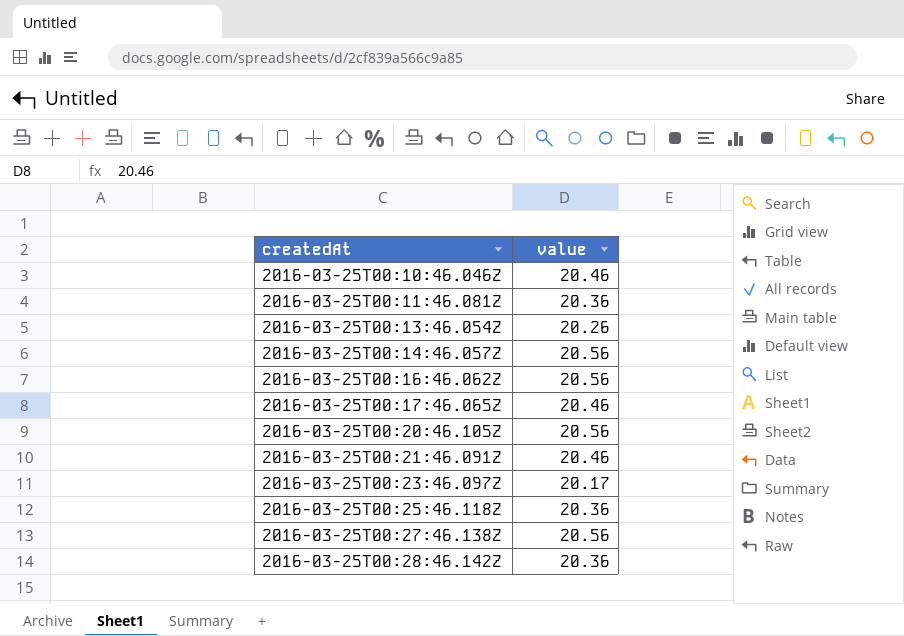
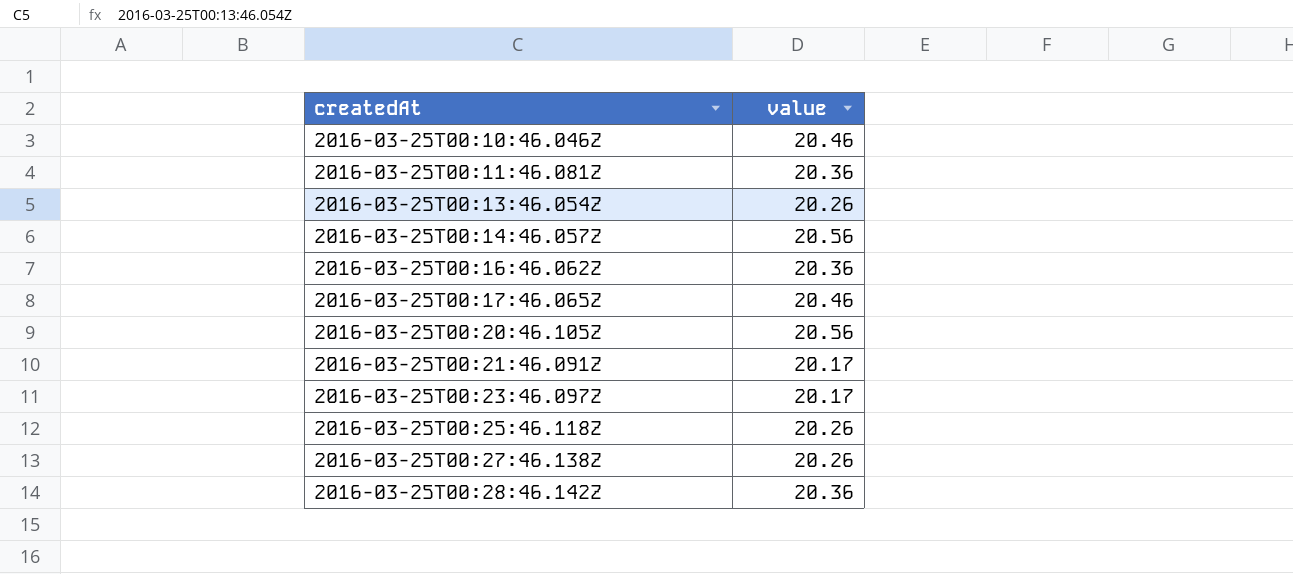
2016-03-25T00:16:46.062Z | value: 20.56 -> 20.36
2016-03-25T00:21:46.091Z | value: 20.46 -> 20.17
2016-03-25T00:25:46.118Z | value: 20.36 -> 20.26
2016-03-25T00:27:46.138Z | value: 20.56 -> 20.26

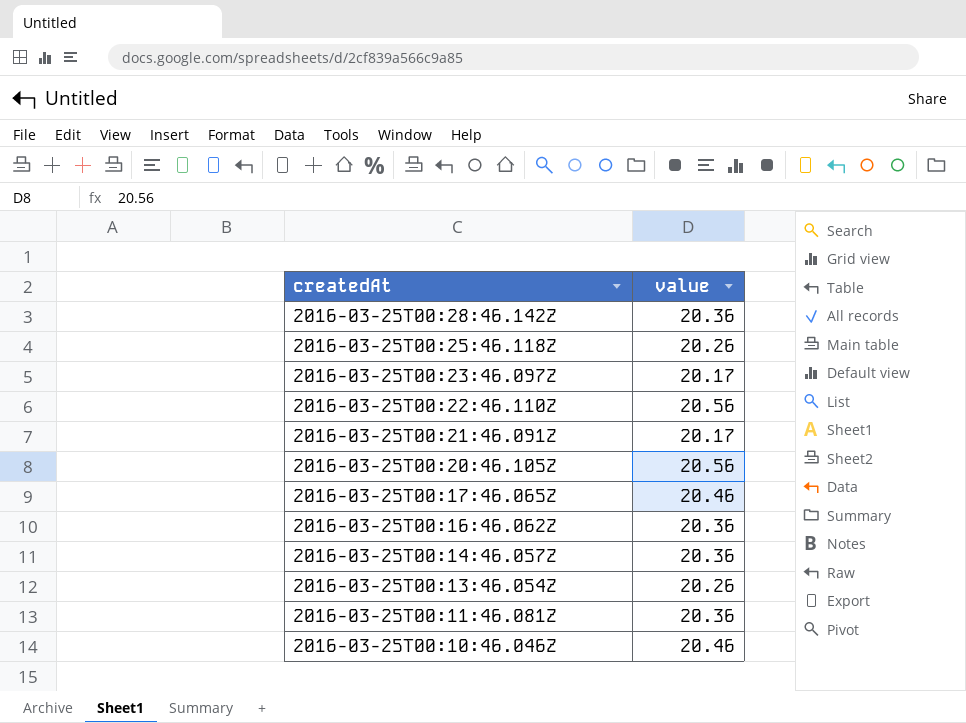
row order: createdAt ascending -> createdAt descending
row 2016-03-25T00:27:46.138Z: 20.26 -> none
row 2016-03-25T00:22:46.110Z: none -> 20.56
2016-03-25T00:14:46.057Z | value: 20.56 -> 20.36

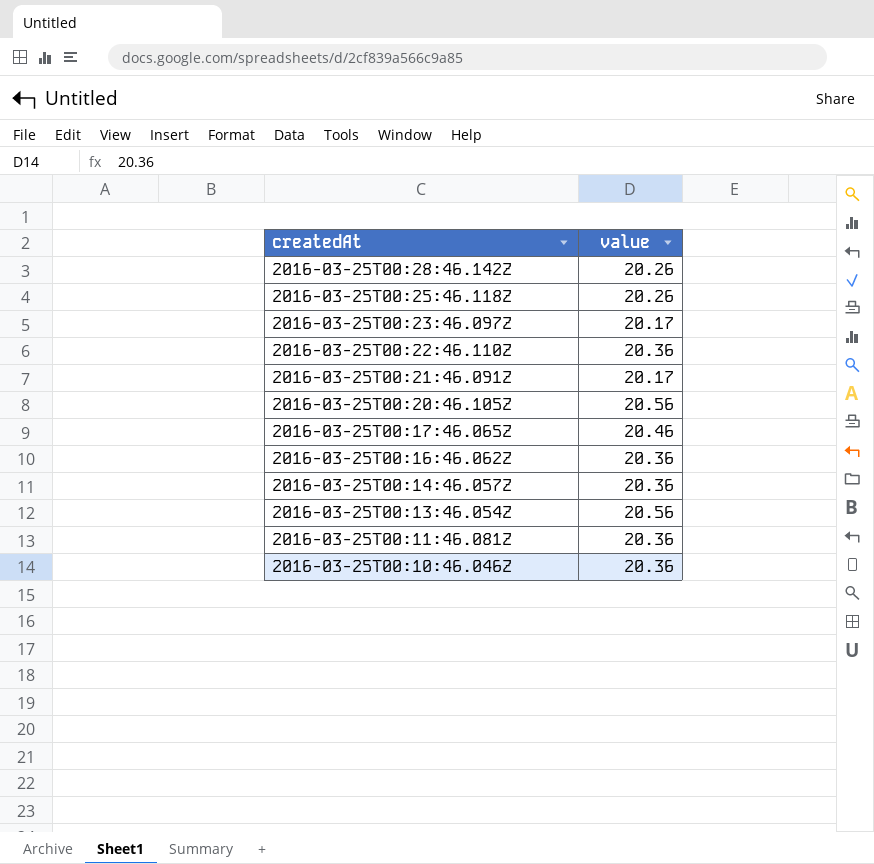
2016-03-25T00:28:46.142Z | value: 20.36 -> 20.26
2016-03-25T00:22:46.110Z | value: 20.56 -> 20.36
2016-03-25T00:13:46.054Z | value: 20.26 -> 20.56
2016-03-25T00:10:46.046Z | value: 20.46 -> 20.36

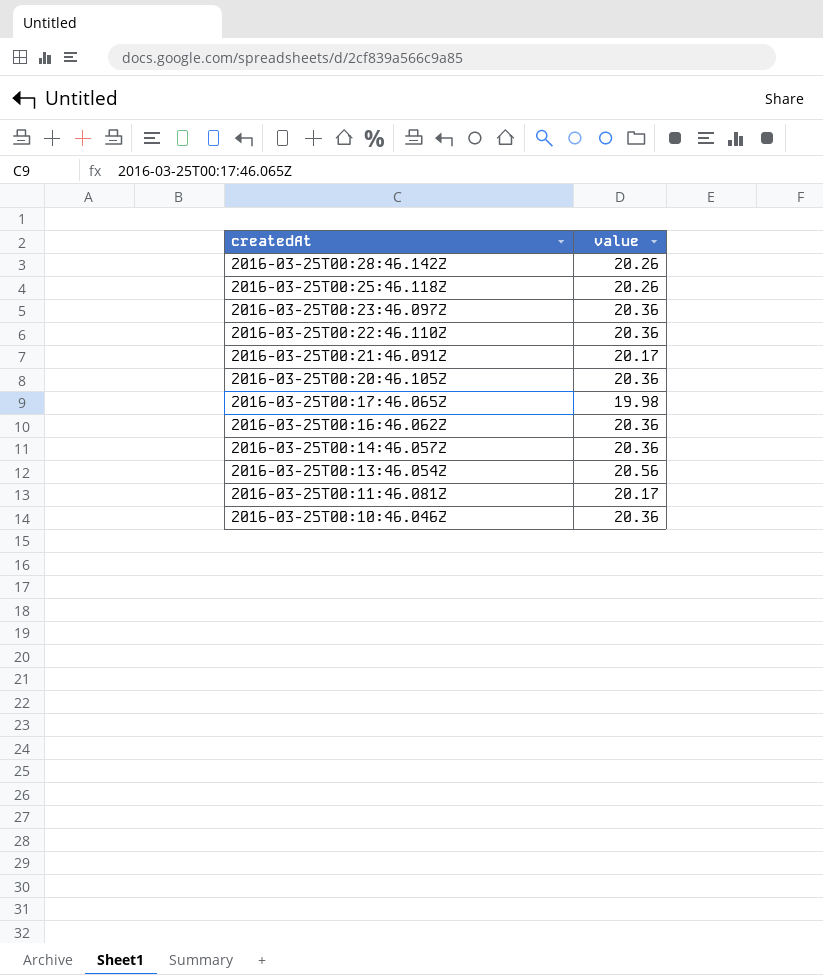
2016-03-25T00:23:46.097Z | value: 20.17 -> 20.36
2016-03-25T00:20:46.105Z | value: 20.56 -> 20.36
2016-03-25T00:17:46.065Z | value: 20.46 -> 19.98
2016-03-25T00:11:46.081Z | value: 20.36 -> 20.17

